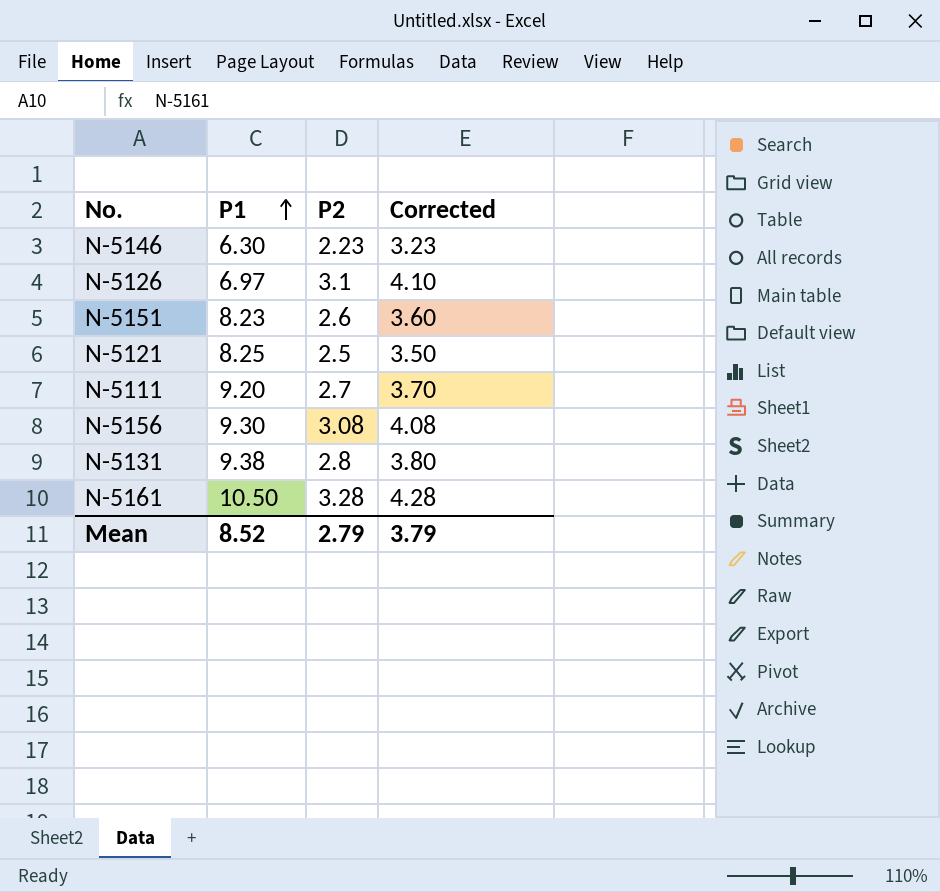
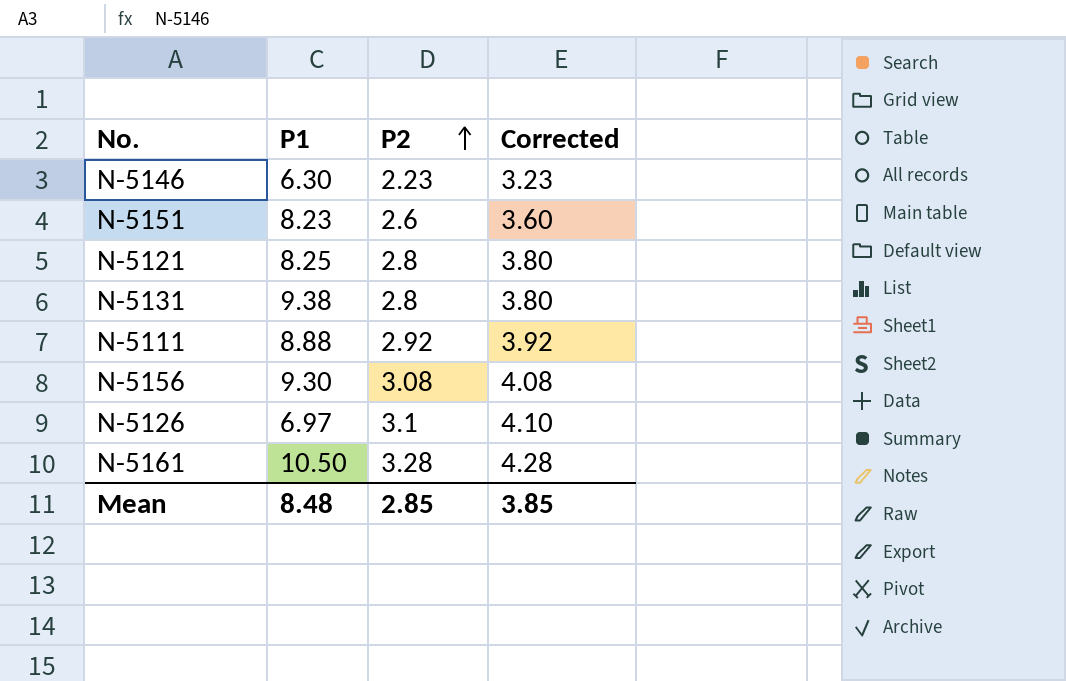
row order: P1 ascending -> P2 ascending
N-5121 | P2: 2.5 -> 2.8
N-5121 | Corrected: 3.50 -> 3.80
N-5111 | P1: 9.20 -> 8.88
N-5111 | P2: 2.7 -> 2.92
N-5111 | Corrected: 3.70 -> 3.92
Mean | P1: 8.52 -> 8.48
Mean | P2: 2.79 -> 2.85
Mean | Corrected: 3.79 -> 3.85

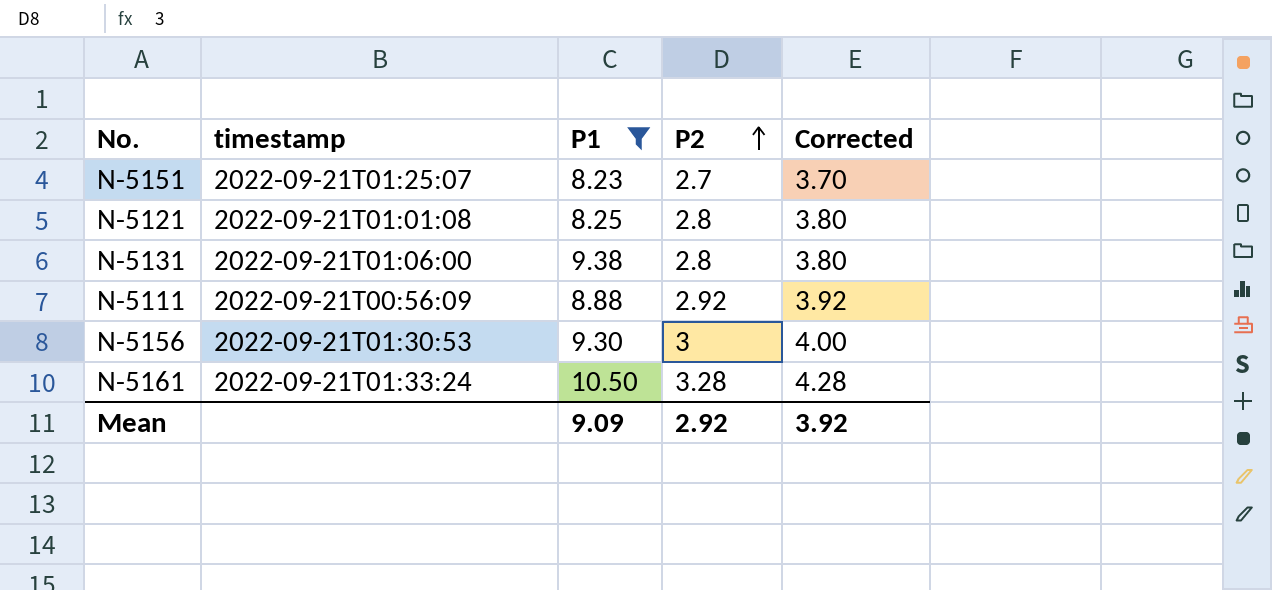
filter: none -> P1 >= 8.23
column timestamp | position: none -> 2
N-5151 | P2: 2.6 -> 2.7
N-5151 | Corrected: 3.60 -> 3.70
N-5156 | P2: 3.08 -> 3
N-5156 | Corrected: 4.08 -> 4.00
Mean | P1: 8.48 -> 9.09
Mean | P2: 2.85 -> 2.92
Mean | Corrected: 3.85 -> 3.92

